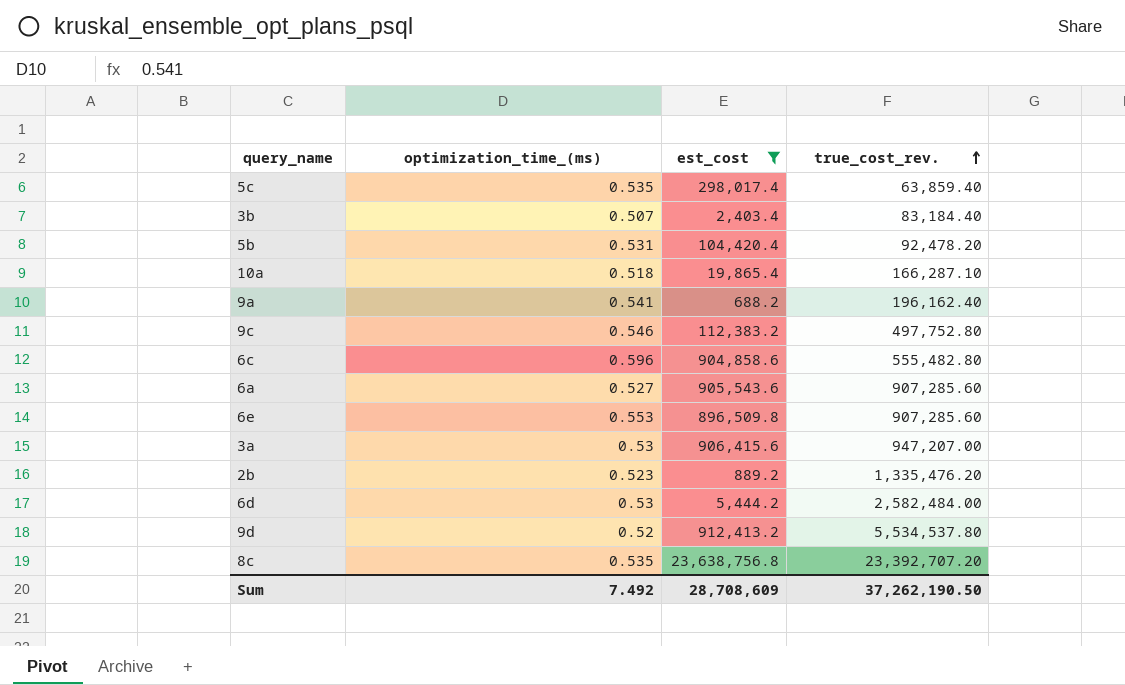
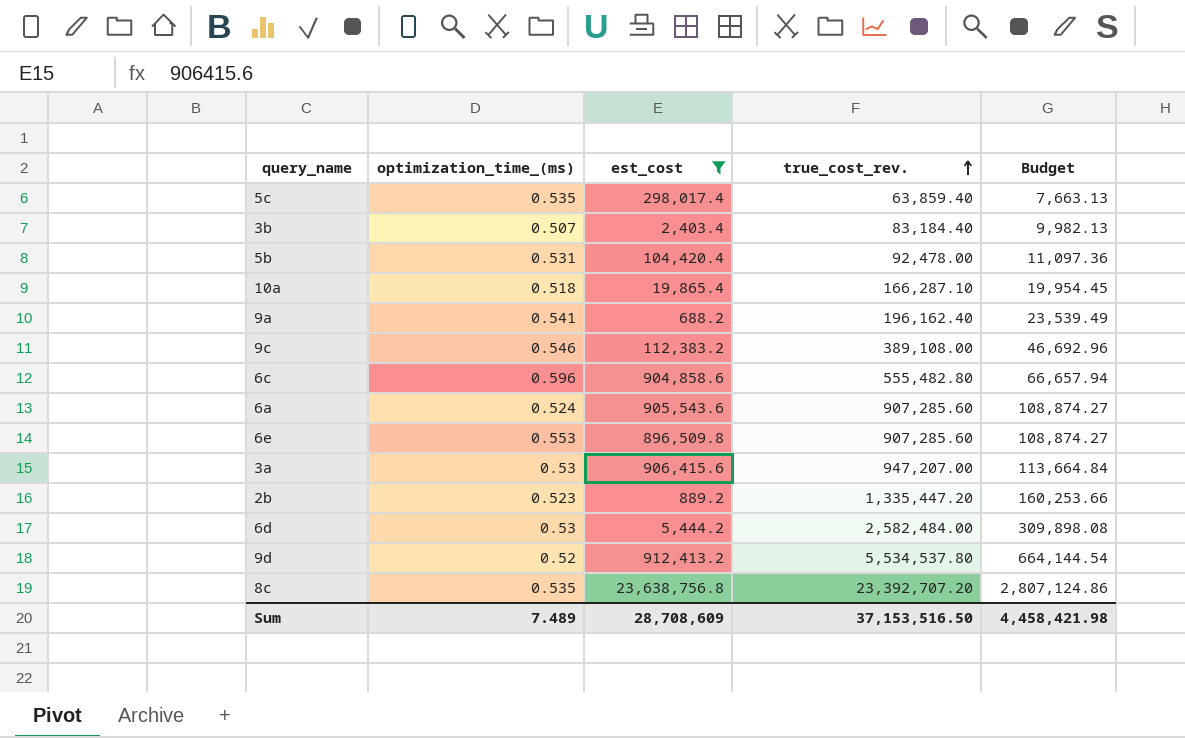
column Budget | formula: none -> [true_cost_rev.] * 0.12
5b | true_cost_rev.: 92,478.20 -> 92,478.00
9c | true_cost_rev.: 497,752.80 -> 389,108.00
6a | optimization_time_(ms): 0.527 -> 0.524
2b | true_cost_rev.: 1,335,476.20 -> 1,335,447.20
Sum | optimization_time_(ms): 7.492 -> 7.489
Sum | true_cost_rev.: 37,262,190.50 -> 37,153,516.50

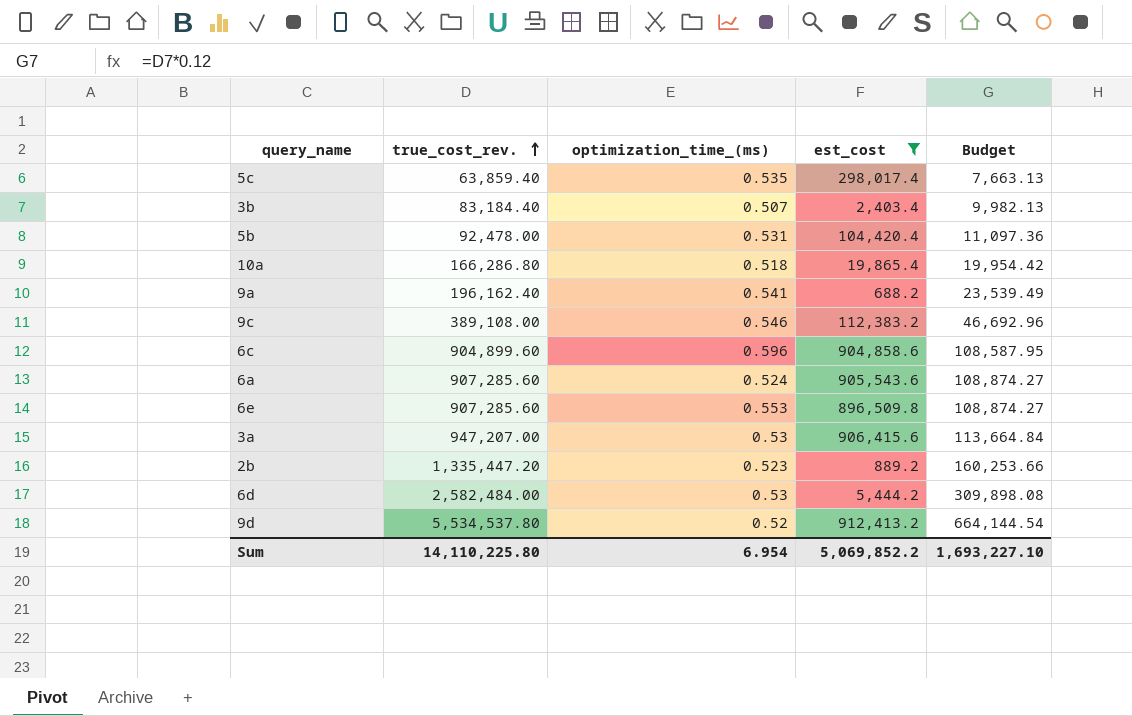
column true_cost_rev. | position: 4 -> 2
row 8c: 0.535 | 23,638,756.8 | 23,392,707.20 | 2,807,124.86 -> none
10a | true_cost_rev.: 166,287.10 -> 166,286.80
10a | Budget: 19,954.45 -> 19,954.42
6c | true_cost_rev.: 555,482.80 -> 904,899.60
6c | Budget: 66,657.94 -> 108,587.95
Sum | true_cost_rev.: 37,153,516.50 -> 14,110,225.80
Sum | optimization_time_(ms): 7.489 -> 6.954
Sum | est_cost: 28,708,609 -> 5,069,852.2
Sum | Budget: 4,458,421.98 -> 1,693,227.10

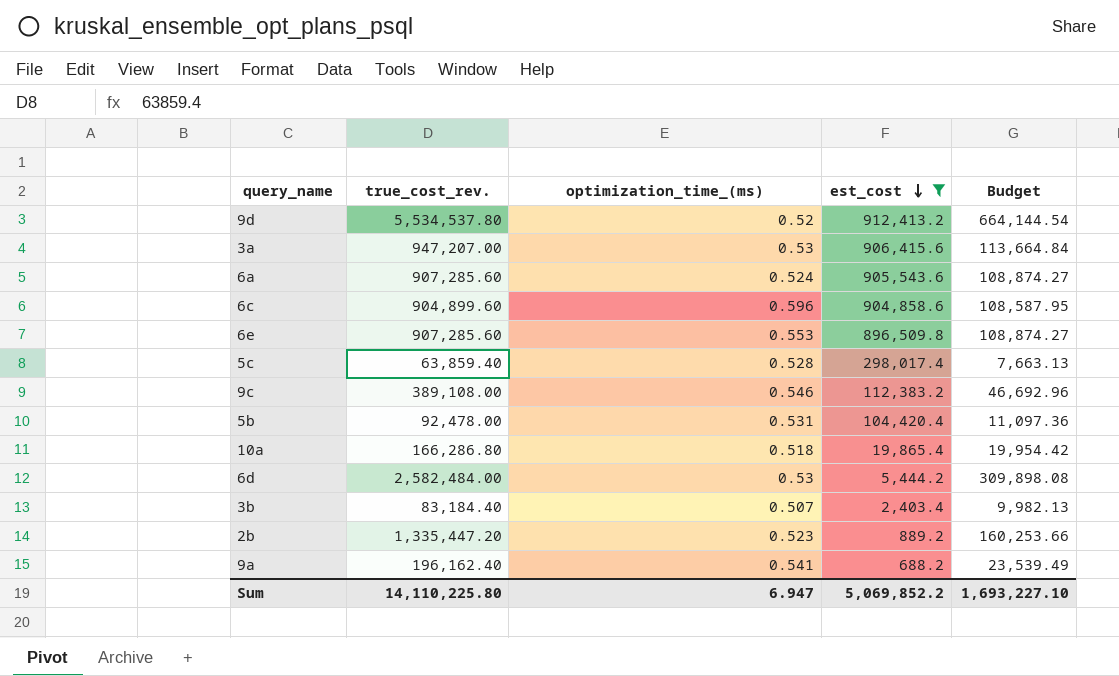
row order: true_cost_rev. ascending -> est_cost descending
5c | optimization_time_(ms): 0.535 -> 0.528
Sum | optimization_time_(ms): 6.954 -> 6.947

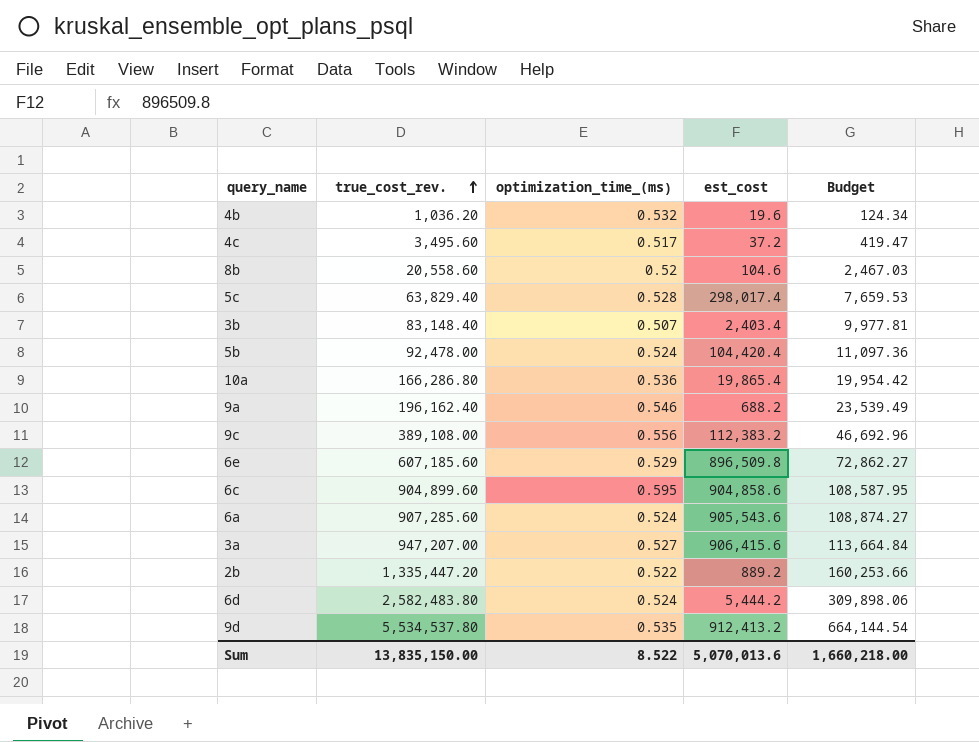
filter: est_cost >= 688.2 -> none
row order: est_cost descending -> true_cost_rev. ascending
5c | true_cost_rev.: 63,859.40 -> 63,829.40
5c | Budget: 7,663.13 -> 7,659.53
3b | true_cost_rev.: 83,184.40 -> 83,148.40
3b | Budget: 9,982.13 -> 9,977.81
5b | optimization_time_(ms): 0.531 -> 0.524
10a | optimization_time_(ms): 0.518 -> 0.536
9a | optimization_time_(ms): 0.541 -> 0.546
9c | optimization_time_(ms): 0.546 -> 0.556
6e | true_cost_rev.: 907,285.60 -> 607,185.60
6e | optimization_time_(ms): 0.553 -> 0.529
6e | Budget: 108,874.27 -> 72,862.27
6c | optimization_time_(ms): 0.596 -> 0.595
3a | optimization_time_(ms): 0.53 -> 0.527
2b | optimization_time_(ms): 0.523 -> 0.522
6d | true_cost_rev.: 2,582,484.00 -> 2,582,483.80
6d | optimization_time_(ms): 0.53 -> 0.524
6d | Budget: 309,898.08 -> 309,898.06
9d | optimization_time_(ms): 0.52 -> 0.535
Sum | true_cost_rev.: 14,110,225.80 -> 13,835,150.00
Sum | optimization_time_(ms): 6.947 -> 8.522
Sum | est_cost: 5,069,852.2 -> 5,070,013.6
Sum | Budget: 1,693,227.10 -> 1,660,218.00

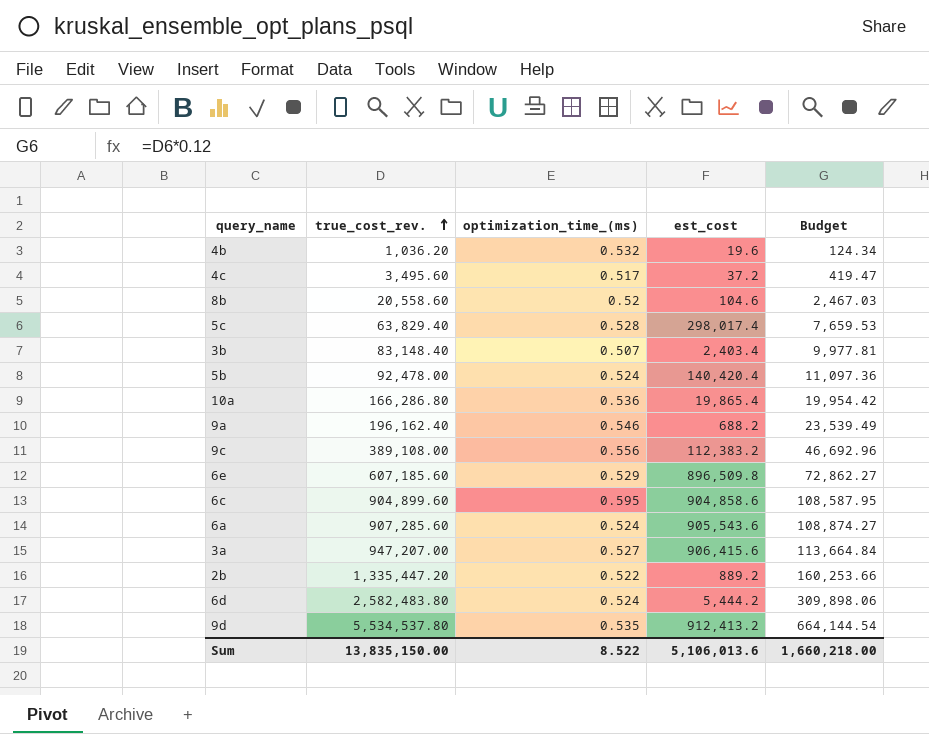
5b | est_cost: 104,420.4 -> 140,420.4
Sum | est_cost: 5,070,013.6 -> 5,106,013.6

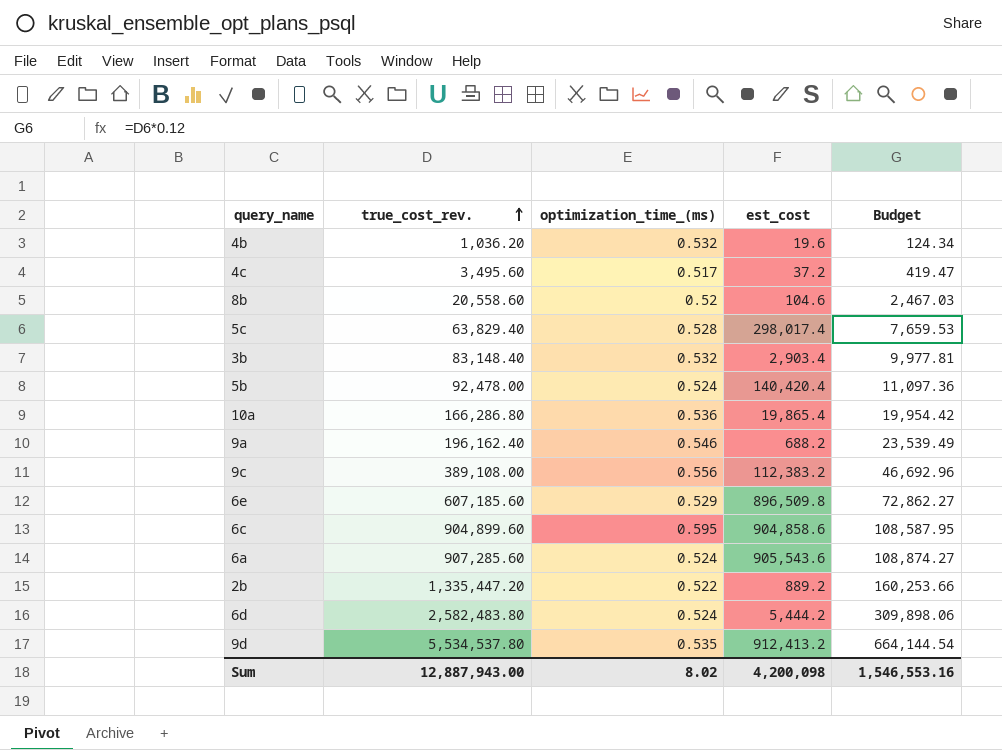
row 3a: 947,207.00 | 0.527 | 906,415.6 | 113,664.84 -> none
3b | optimization_time_(ms): 0.507 -> 0.532
3b | est_cost: 2,403.4 -> 2,903.4
Sum | true_cost_rev.: 13,835,150.00 -> 12,887,943.00
Sum | optimization_time_(ms): 8.522 -> 8.02
Sum | est_cost: 5,106,013.6 -> 4,200,098
Sum | Budget: 1,660,218.00 -> 1,546,553.16

